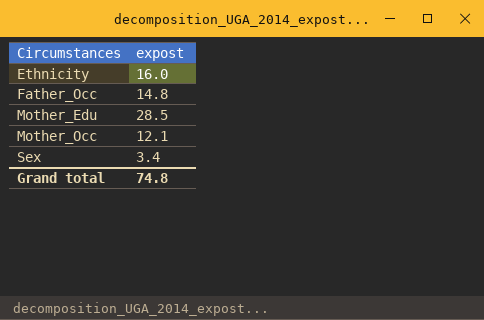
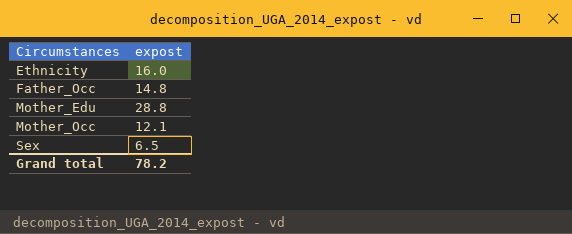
Mother_Edu | expost: 28.5 -> 28.8
Sex | expost: 3.4 -> 6.5
Grand total | expost: 74.8 -> 78.2

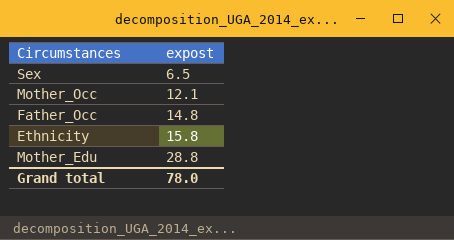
row order: Circumstances ascending -> expost ascending
Ethnicity | expost: 16.0 -> 15.8
Grand total | expost: 78.2 -> 78.0

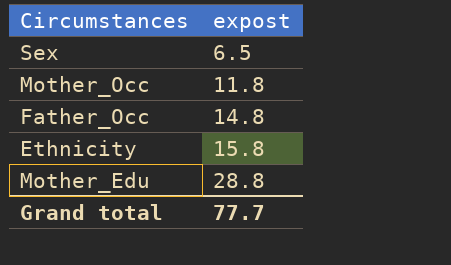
Mother_Occ | expost: 12.1 -> 11.8
Grand total | expost: 78.0 -> 77.7

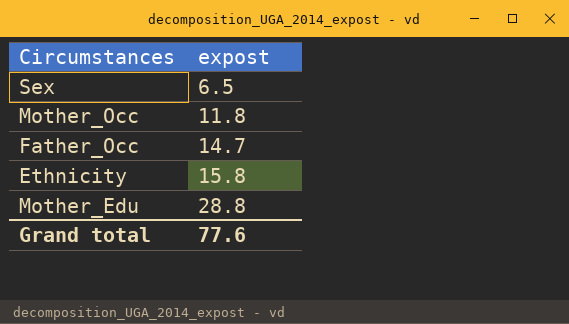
Father_Occ | expost: 14.8 -> 14.7
Grand total | expost: 77.7 -> 77.6

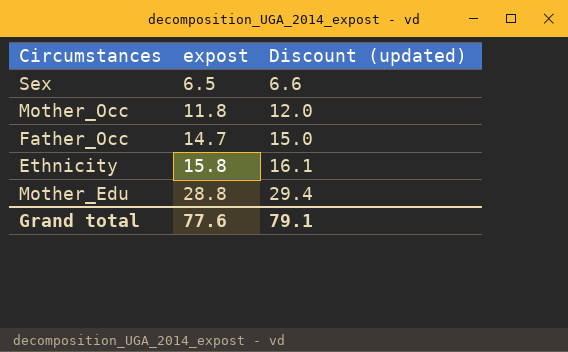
column Discount (updated) | formula: none -> [expost] * 1.02

